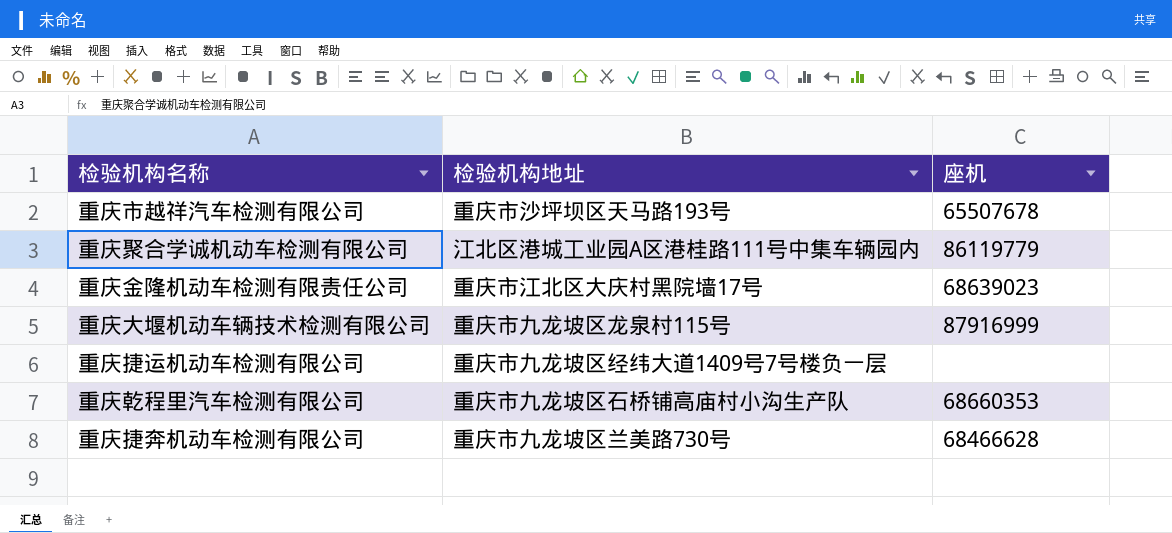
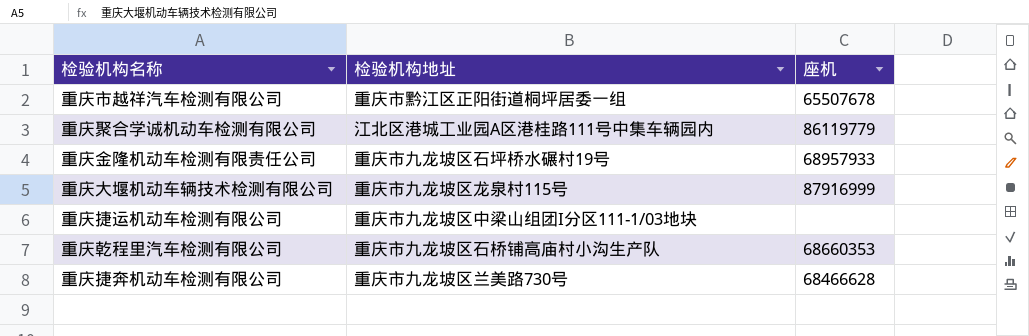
重庆市越祥汽车检测有限公司 | 检验机构地址: 重庆市沙坪坝区天马路193号 -> 重庆市黔江区正阳街道桐坪居委一组
重庆金隆机动车检测有限责任公司 | 检验机构地址: 重庆市江北区大庆村黑院墙17号 -> 重庆市九龙坡区石坪桥水碾村19号
重庆金隆机动车检测有限责任公司 | 座机: 68639023 -> 68957933
重庆捷运机动车检测有限公司 | 检验机构地址: 重庆市九龙坡区经纬大道1409号7号楼负一层 -> 重庆市九龙坡区中梁山组团I分区111-1/03地块

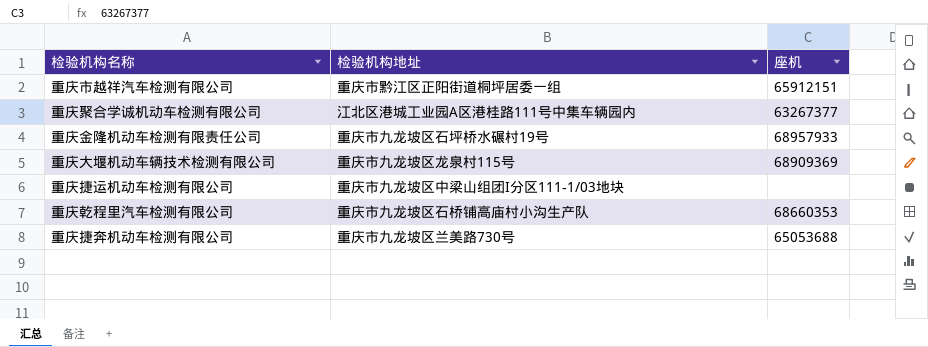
重庆市越祥汽车检测有限公司 | 座机: 65507678 -> 65912151
重庆聚合学诚机动车检测有限公司 | 座机: 86119779 -> 63267377
重庆大堰机动车辆技术检测有限公司 | 座机: 87916999 -> 68909369
重庆捷奔机动车检测有限公司 | 座机: 68466628 -> 65053688

